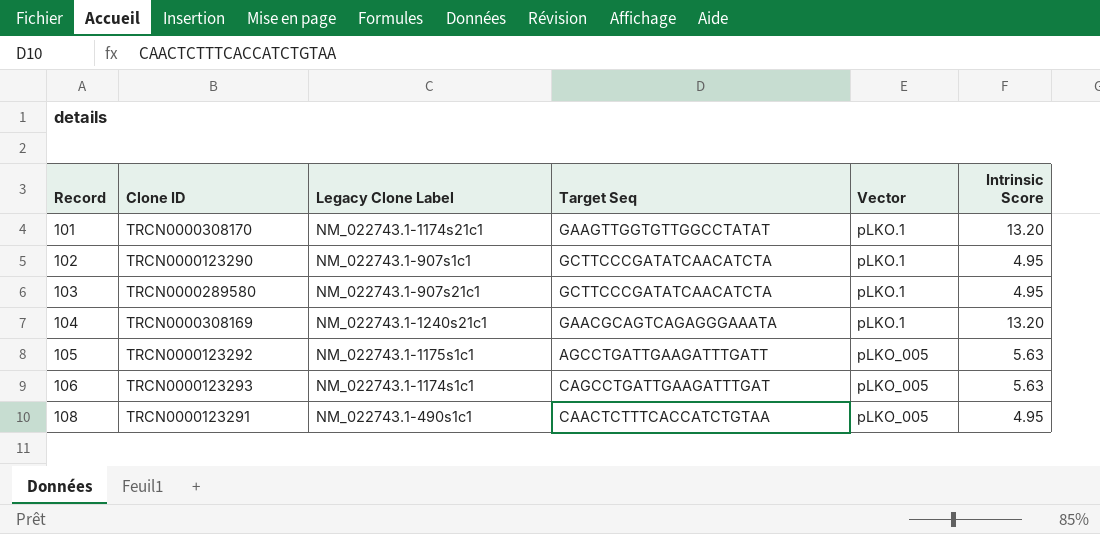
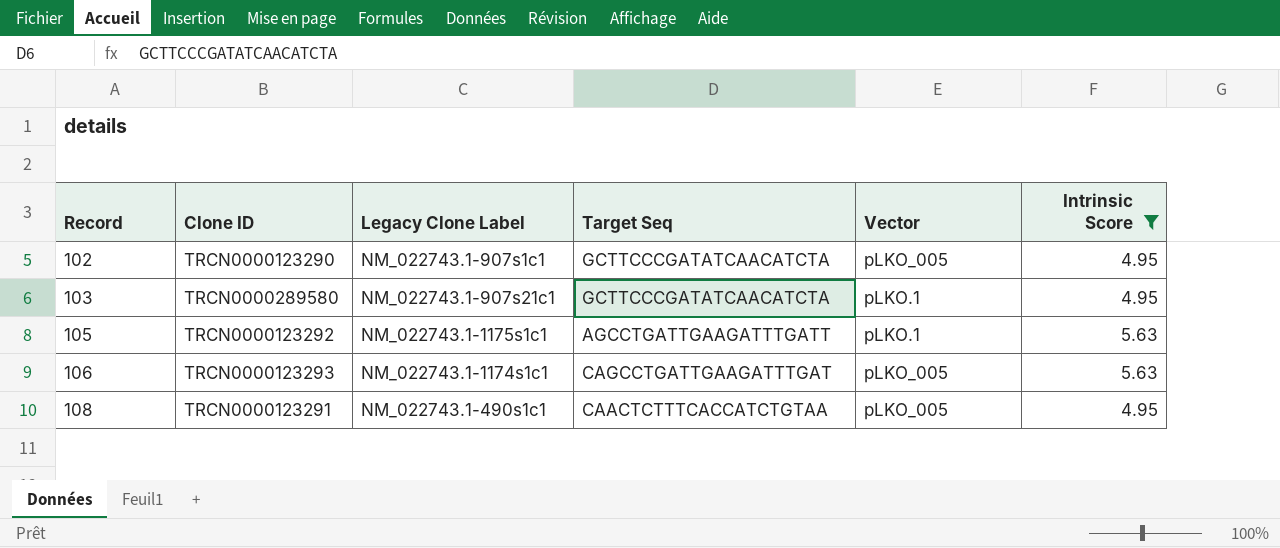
filter: none -> Intrinsic Score != 13.20
102 | Vector: pLKO.1 -> pLKO_005
105 | Vector: pLKO_005 -> pLKO.1

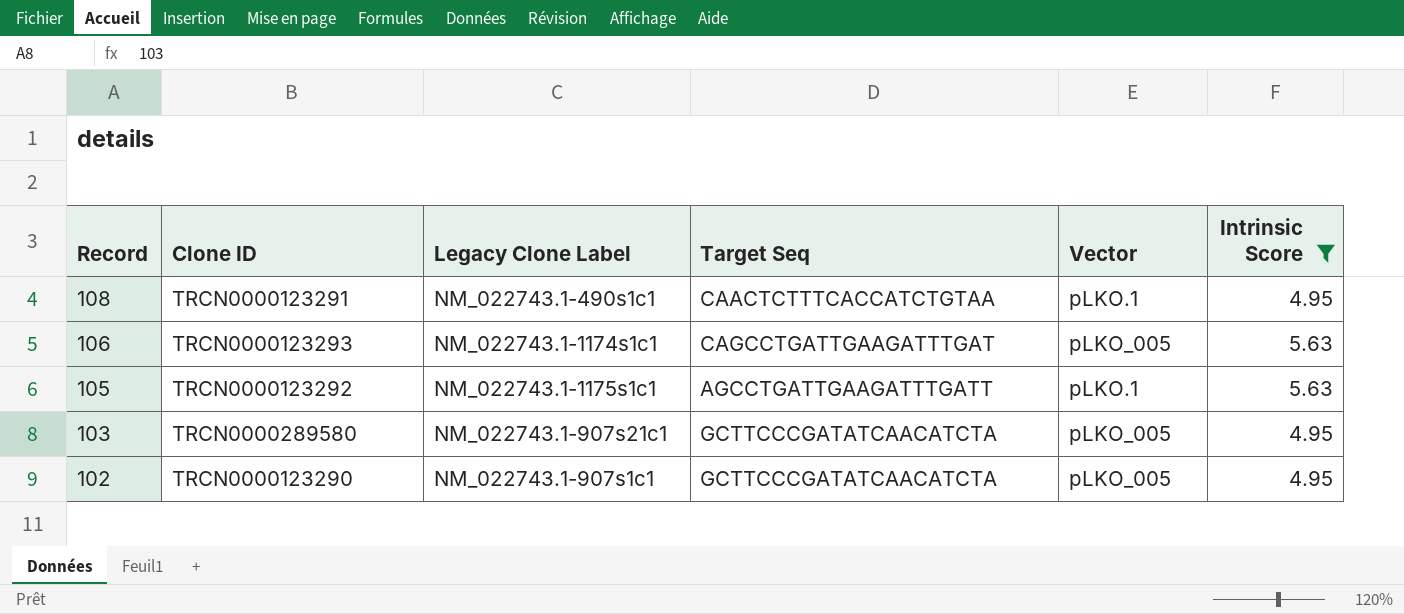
row order: Record ascending -> Record descending
108 | Vector: pLKO_005 -> pLKO.1
103 | Vector: pLKO.1 -> pLKO_005

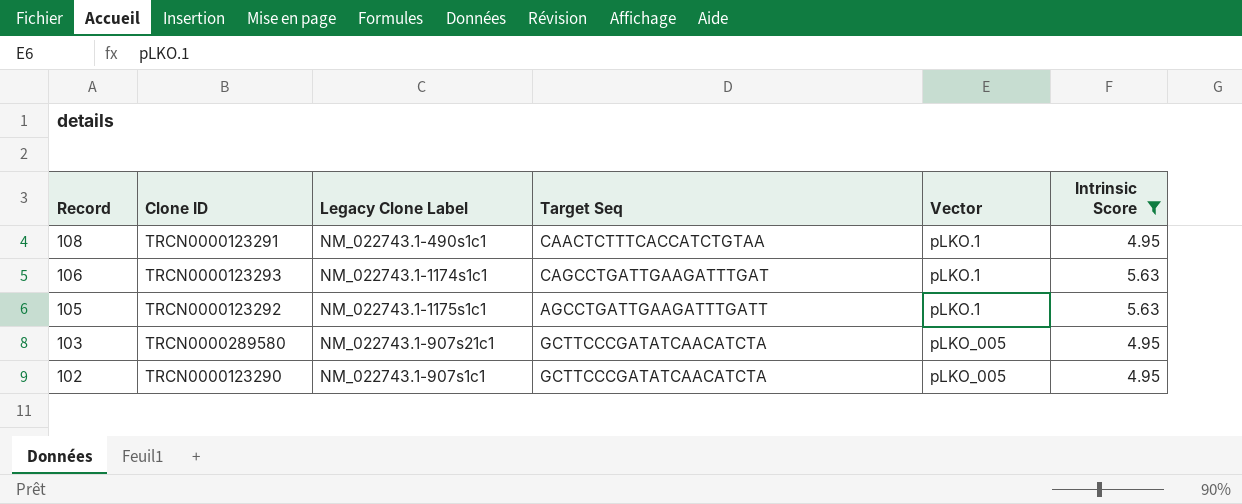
106 | Vector: pLKO_005 -> pLKO.1

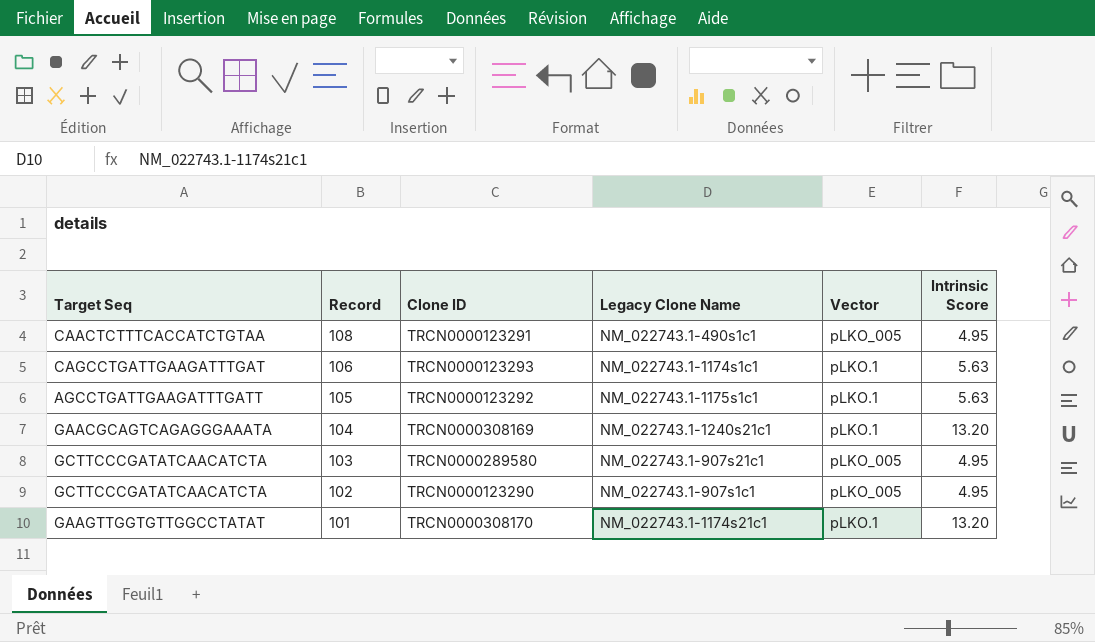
filter: Intrinsic Score != 13.20 -> none
column Target Seq | position: 4 -> 1
column name: Legacy Clone Label -> Legacy Clone Name
108 | Vector: pLKO.1 -> pLKO_005

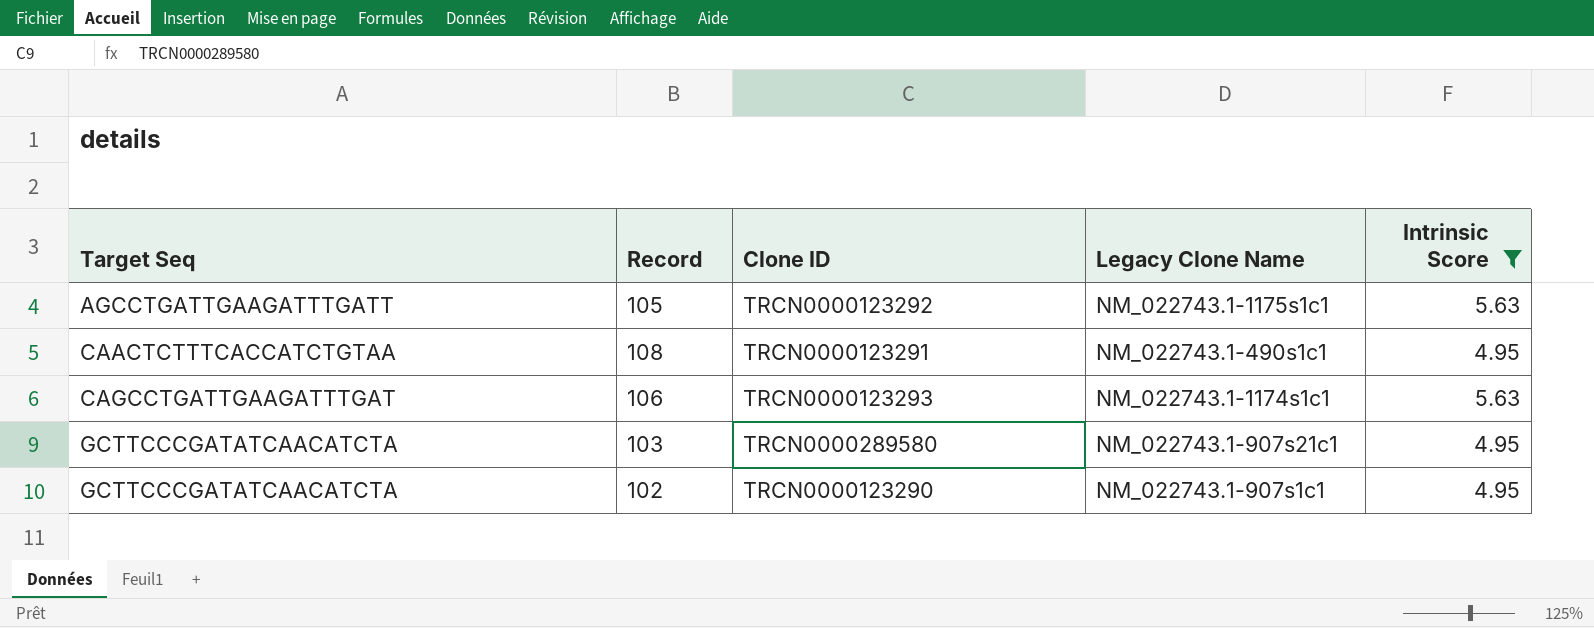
filter: none -> Intrinsic Score != 13.20
row order: Record descending -> Target Seq ascending
column Vector | position: 5 -> none

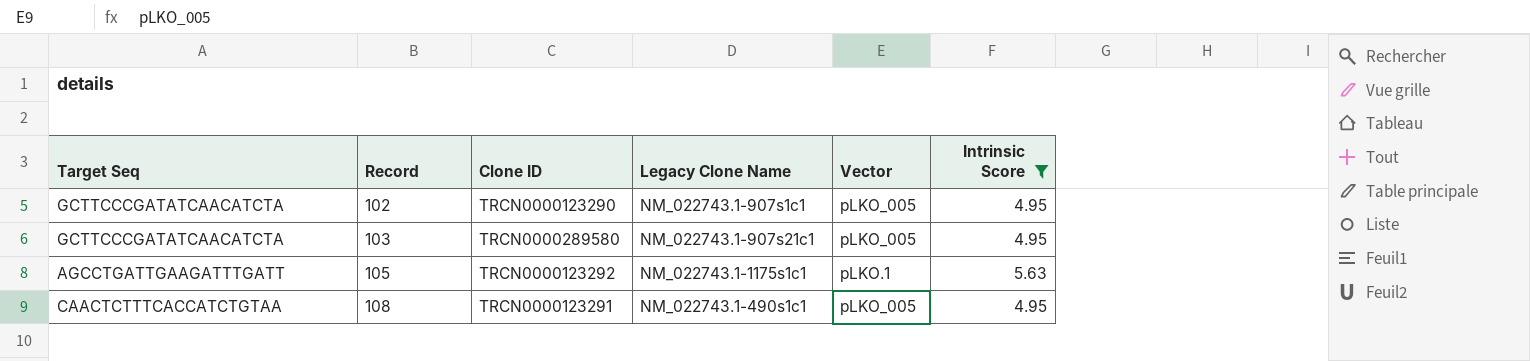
row order: Target Seq ascending -> Record ascending
column Vector | position: none -> 5
row 106: CAGCCTGATTGAAGATTTGAT | TRCN0000123293 | NM_022743.1-1174s1c1 | 5.63 -> none

